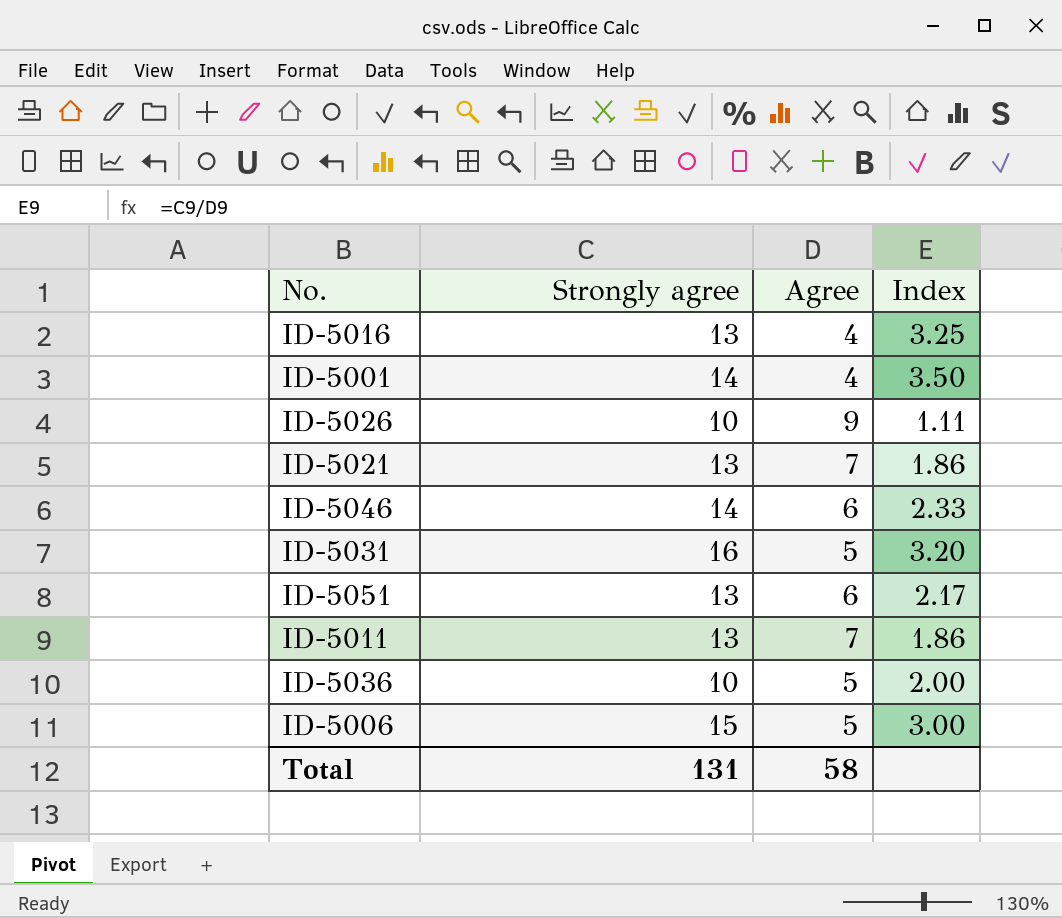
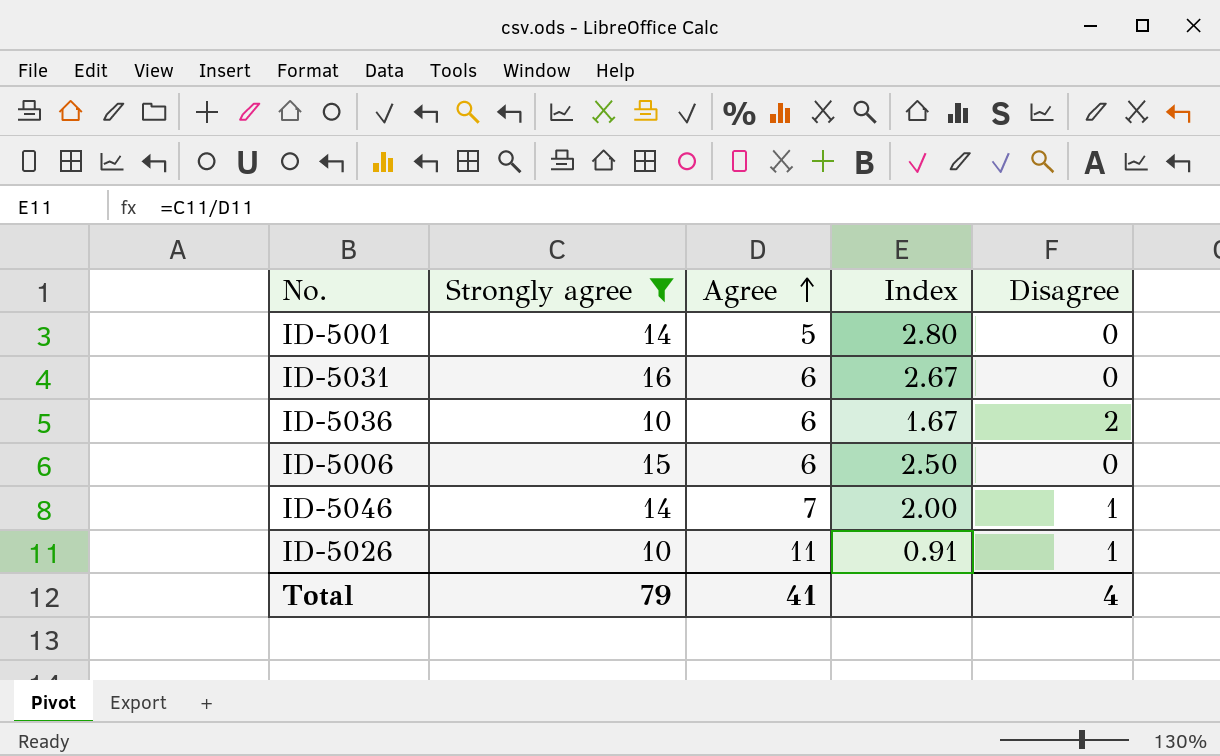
filter: none -> Strongly agree != 13
row order: none -> Agree ascending
column Disagree | position: none -> 5
ID-5001 | Agree: 4 -> 5
ID-5001 | Index: 3.50 -> 2.80
ID-5031 | Agree: 5 -> 6
ID-5031 | Index: 3.20 -> 2.67
ID-5036 | Agree: 5 -> 6
ID-5036 | Index: 2.00 -> 1.67
ID-5006 | Agree: 5 -> 6
ID-5006 | Index: 3.00 -> 2.50
ID-5046 | Agree: 6 -> 7
ID-5046 | Index: 2.33 -> 2.00
ID-5026 | Agree: 9 -> 11
ID-5026 | Index: 1.11 -> 0.91
Total | Strongly agree: 131 -> 79
Total | Agree: 58 -> 41

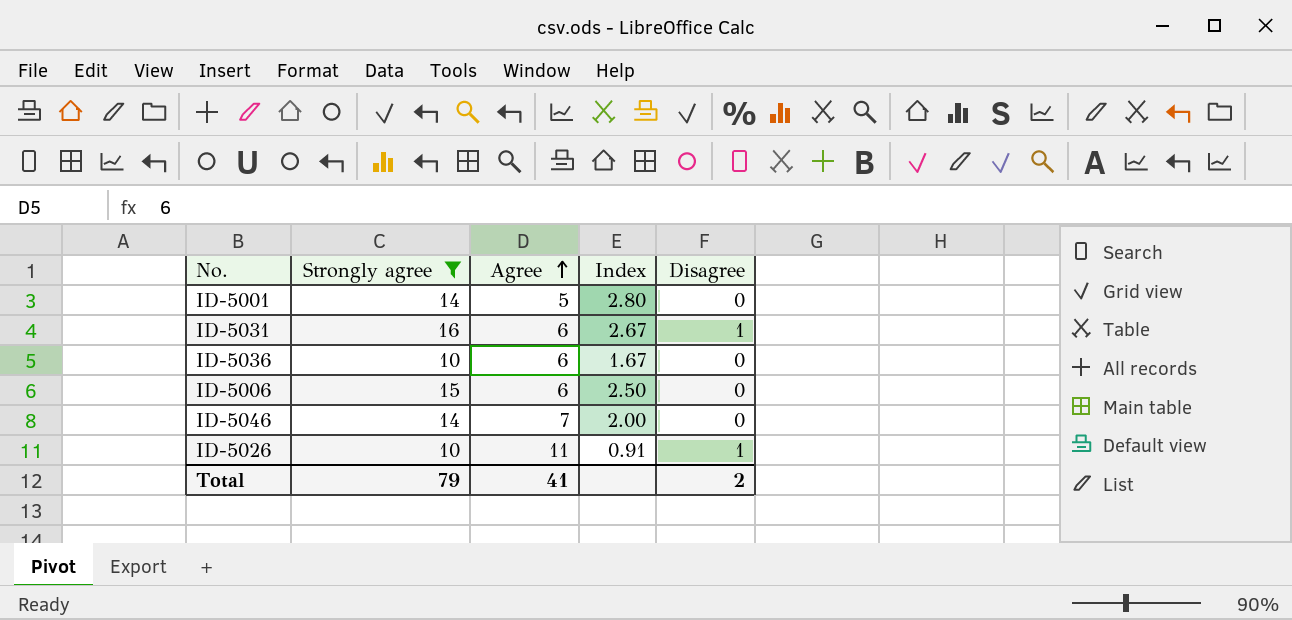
ID-5031 | Disagree: 0 -> 1
ID-5036 | Disagree: 2 -> 0
ID-5046 | Disagree: 1 -> 0
Total | Disagree: 4 -> 2

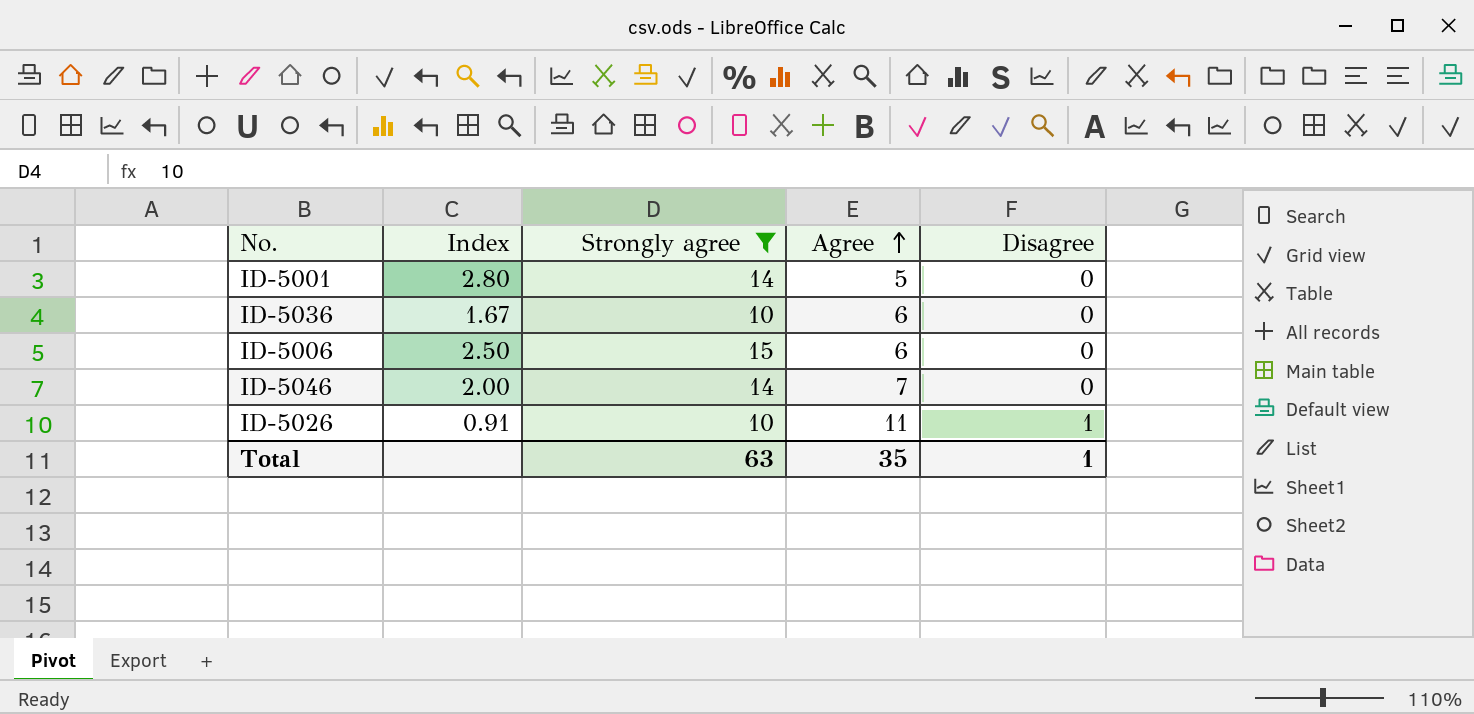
column Index | position: 4 -> 2
row ID-5031: 16 | 6 | 2.67 | 1 -> none
Total | Strongly agree: 79 -> 63
Total | Agree: 41 -> 35
Total | Disagree: 2 -> 1

